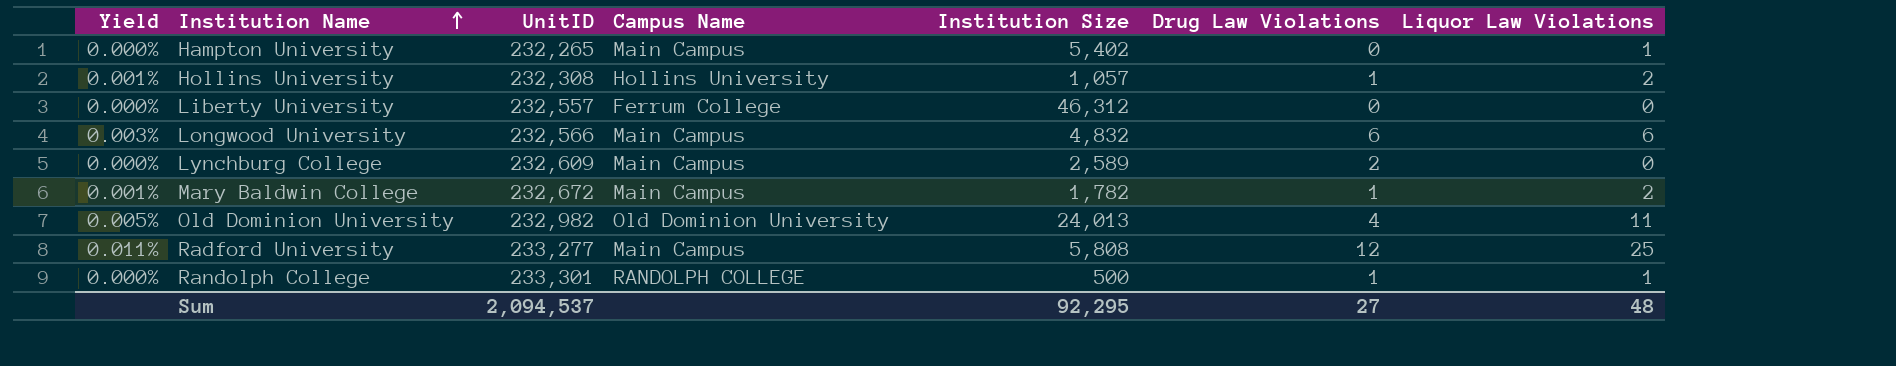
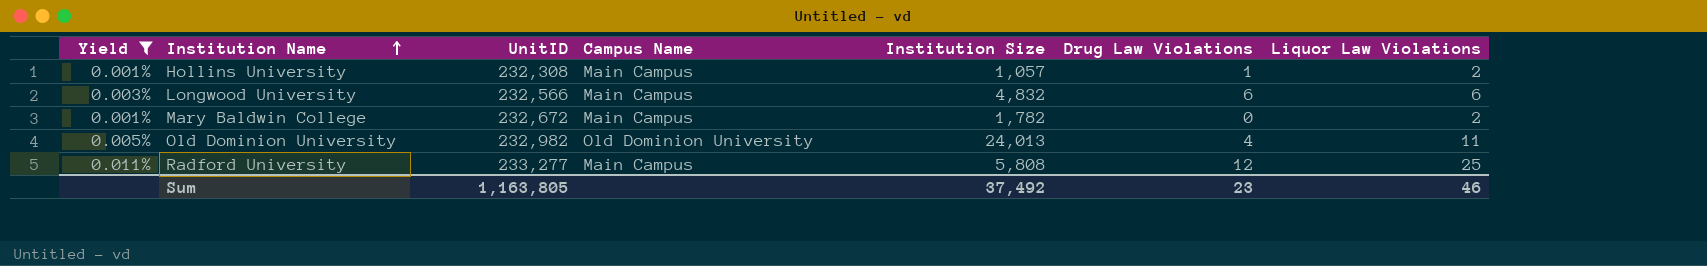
filter: none -> Yield != 0.000%
Hollins University | Campus Name: Hollins University -> Main Campus
Mary Baldwin College | Drug Law Violations: 1 -> 0
Sum | UnitID: 2,094,537 -> 1,163,805
Sum | Institution Size: 92,295 -> 37,492
Sum | Drug Law Violations: 27 -> 23
Sum | Liquor Law Violations: 48 -> 46

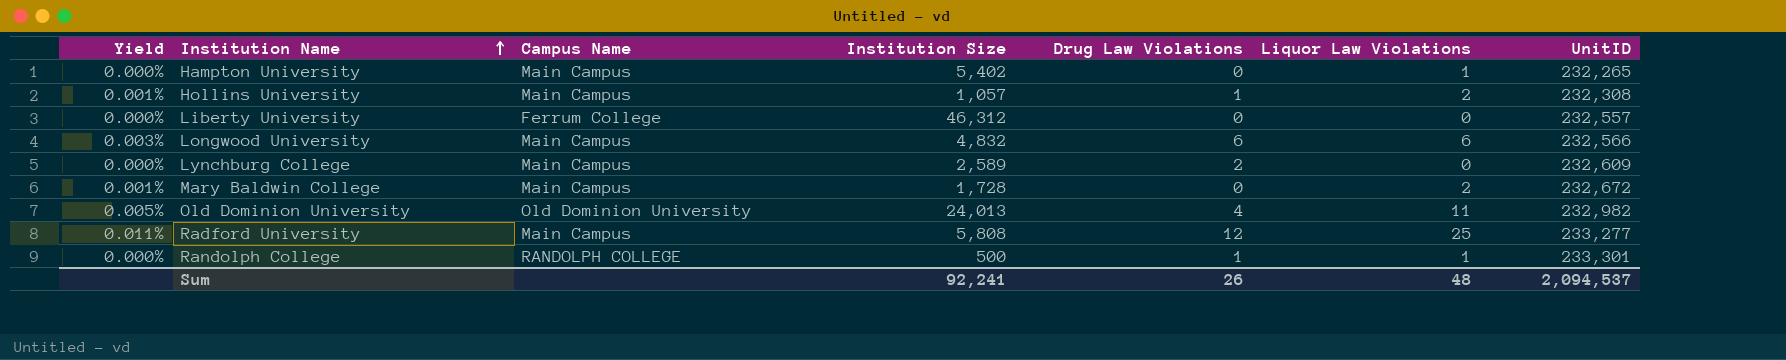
filter: Yield != 0.000% -> none
column UnitID | position: 3 -> 7
Mary Baldwin College | Institution Size: 1,782 -> 1,728
Sum | Institution Size: 37,492 -> 92,241
Sum | Drug Law Violations: 23 -> 26
Sum | Liquor Law Violations: 46 -> 48
Sum | UnitID: 1,163,805 -> 2,094,537

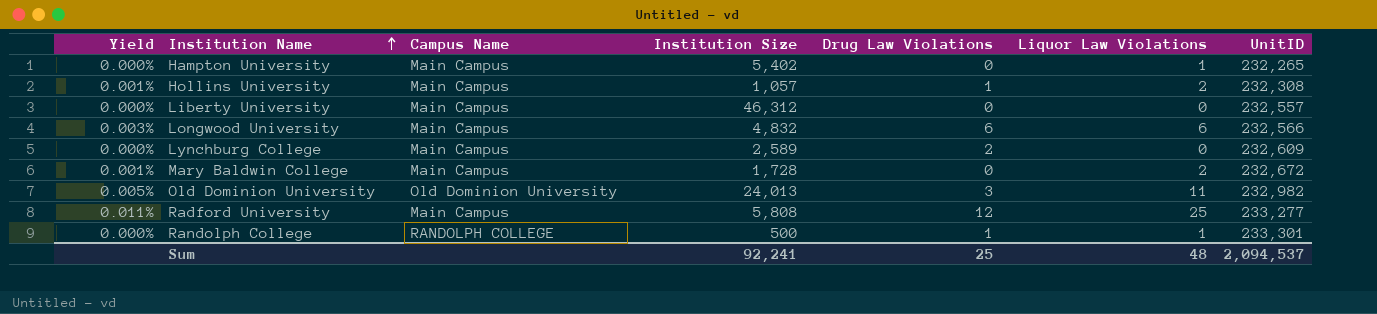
Liberty University | Campus Name: Ferrum College -> Main Campus
Old Dominion University | Drug Law Violations: 4 -> 3
Sum | Drug Law Violations: 26 -> 25

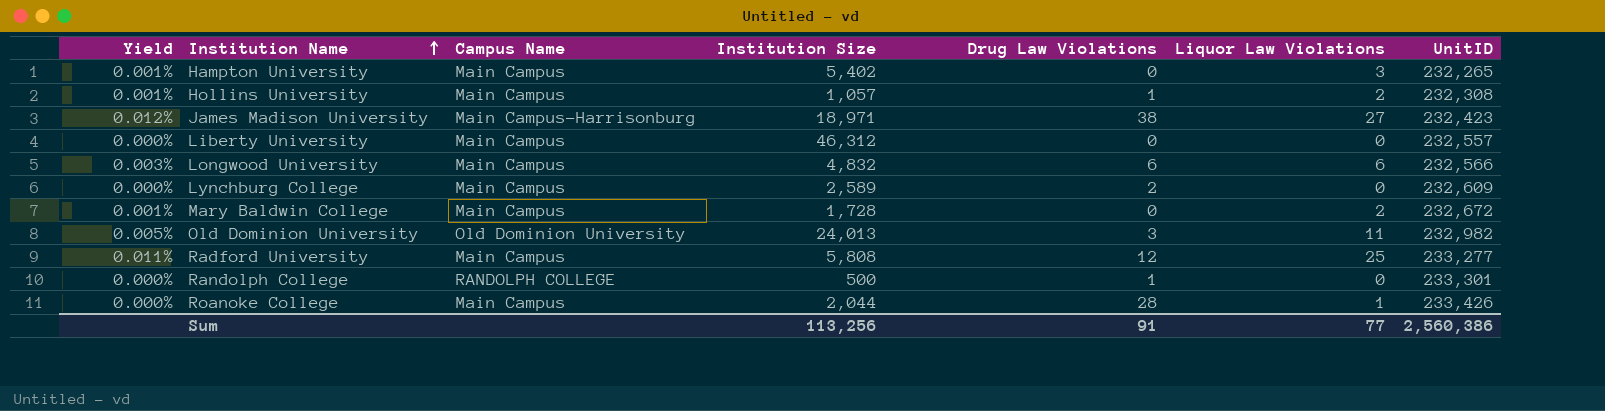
Hampton University | Yield: 0.000% -> 0.001%
Hampton University | Liquor Law Violations: 1 -> 3
row James Madison University: none -> 0.012% | Main Campus-Harrisonburg | 18,971 | 38 | 27 | 232,423
Randolph College | Liquor Law Violations: 1 -> 0
row Roanoke College: none -> 0.000% | Main Campus | 2,044 | 28 | 1 | 233,426
Sum | Institution Size: 92,241 -> 113,256
Sum | Drug Law Violations: 25 -> 91
Sum | Liquor Law Violations: 48 -> 77
Sum | UnitID: 2,094,537 -> 2,560,386

